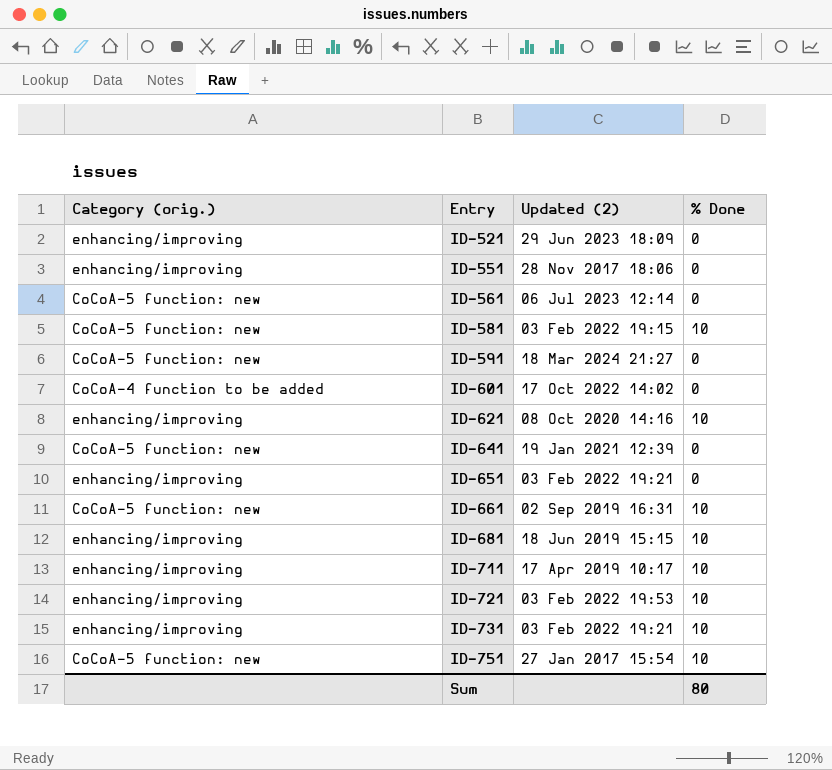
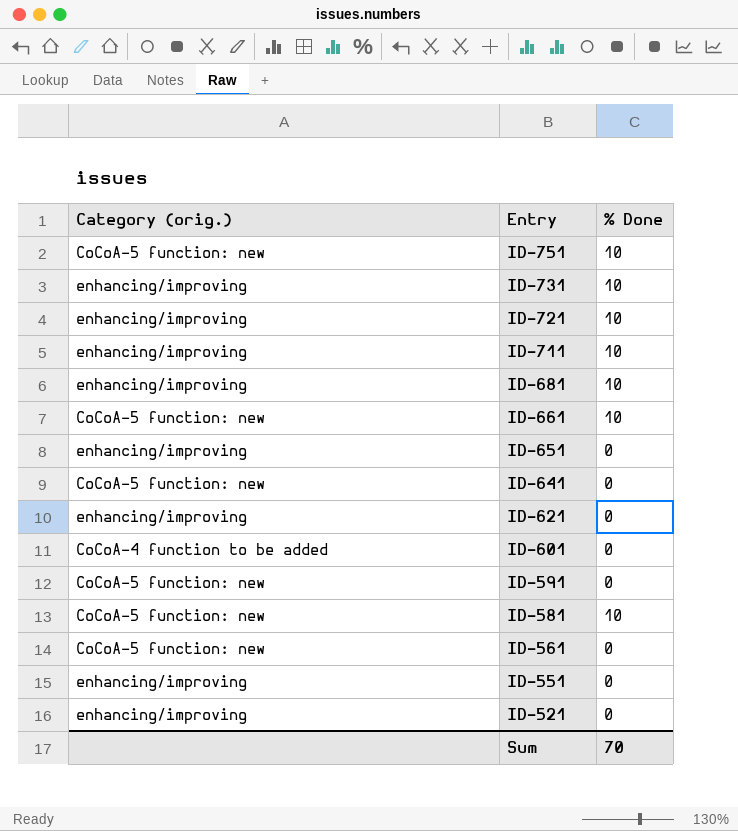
row order: Entry ascending -> Entry descending
column Updated (2) | position: 3 -> none
ID-621 | % Done: 10 -> 0
Sum | % Done: 80 -> 70

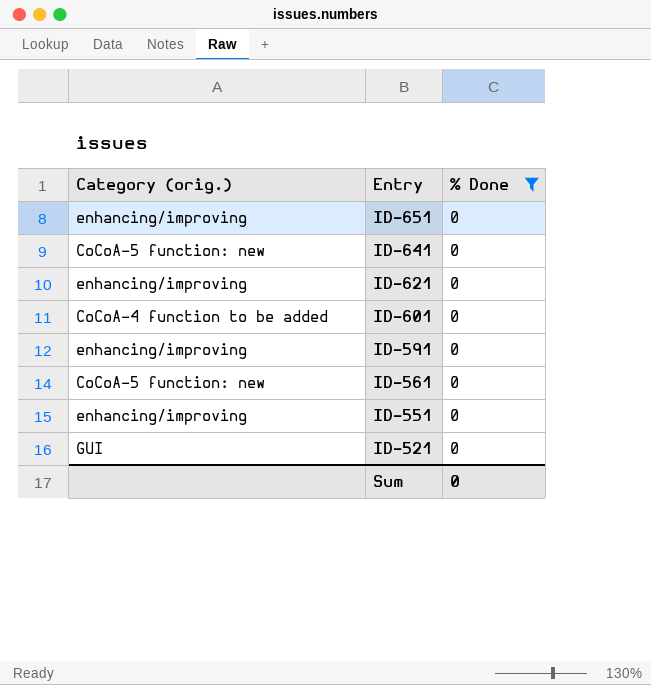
filter: none -> % Done = 0
ID-591 | Category (orig.): CoCoA-5 function: new -> enhancing/improving
ID-521 | Category (orig.): enhancing/improving -> GUI
Sum | % Done: 70 -> 0

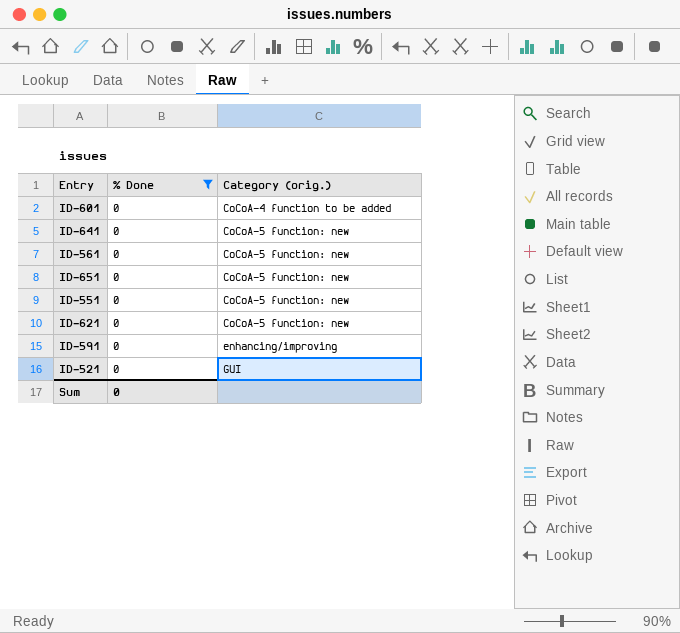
row order: Entry descending -> Category (orig.) ascending
column Category (orig.) | position: 1 -> 3
ID-651 | Category (orig.): enhancing/improving -> CoCoA-5 function: new
ID-551 | Category (orig.): enhancing/improving -> CoCoA-5 function: new
ID-621 | Category (orig.): enhancing/improving -> CoCoA-5 function: new

